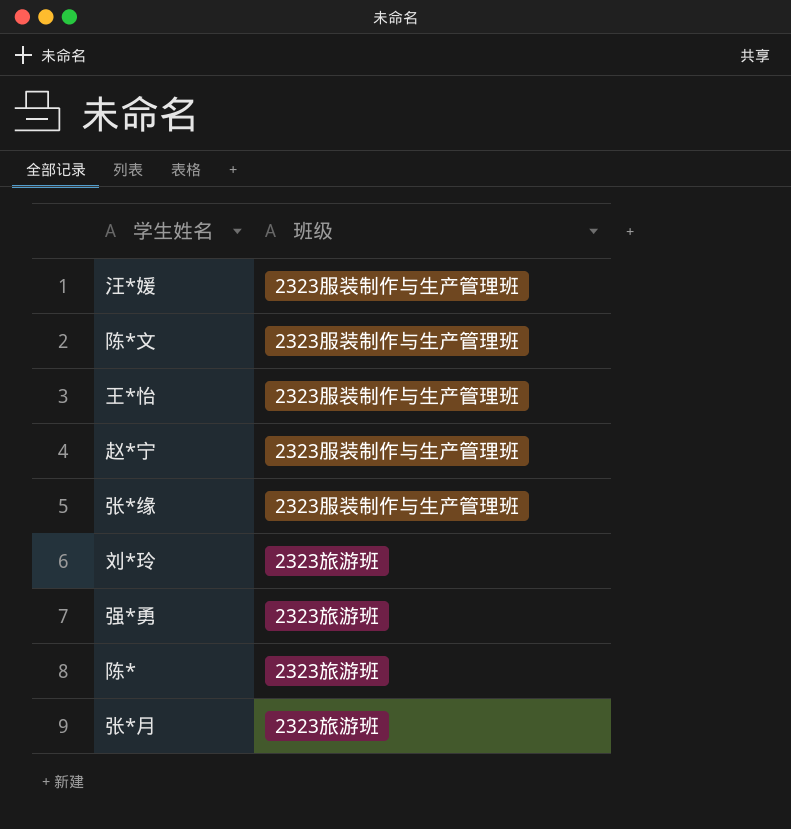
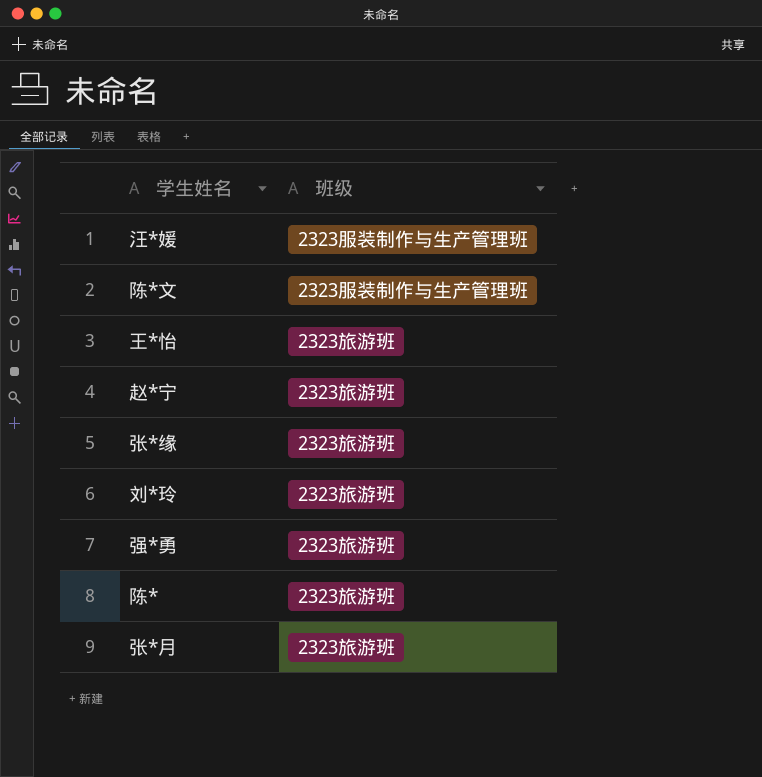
王*怡 | 班级: 2323服装制作与生产管理班 -> 2323旅游班
赵*宁 | 班级: 2323服装制作与生产管理班 -> 2323旅游班
张*缘 | 班级: 2323服装制作与生产管理班 -> 2323旅游班

